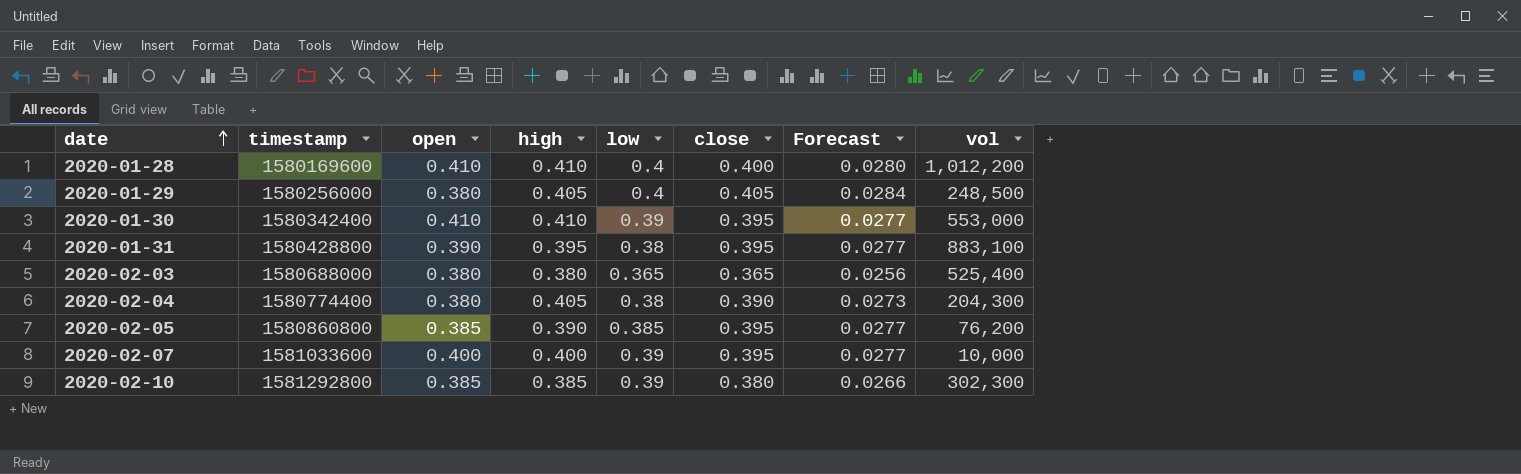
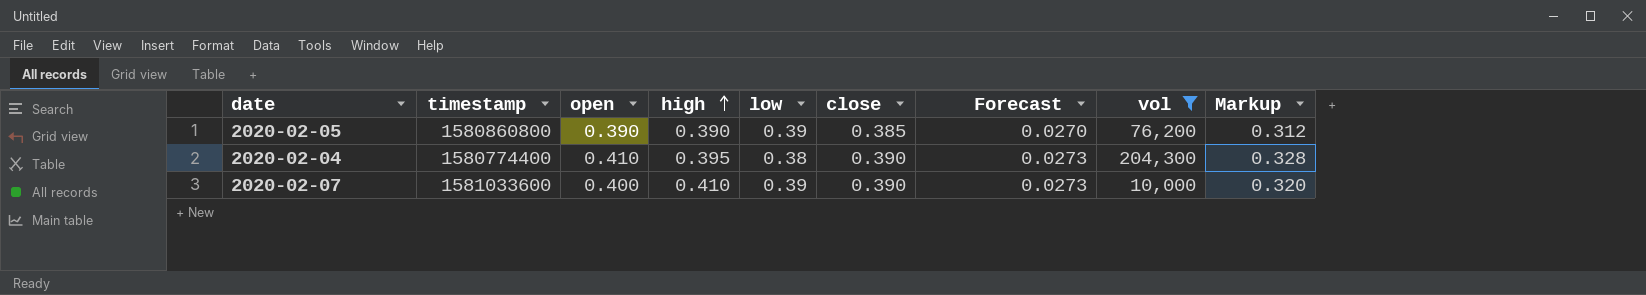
filter: none -> vol <= 204,300
row order: date ascending -> high ascending
column Markup | formula: none -> [open] * 0.8
2020-02-05 | open: 0.385 -> 0.390
2020-02-05 | low: 0.385 -> 0.39
2020-02-05 | close: 0.395 -> 0.385
2020-02-05 | Forecast: 0.0277 -> 0.0270
2020-02-04 | open: 0.380 -> 0.410
2020-02-04 | high: 0.405 -> 0.395
2020-02-07 | high: 0.400 -> 0.410
2020-02-07 | close: 0.395 -> 0.390
2020-02-07 | Forecast: 0.0277 -> 0.0273

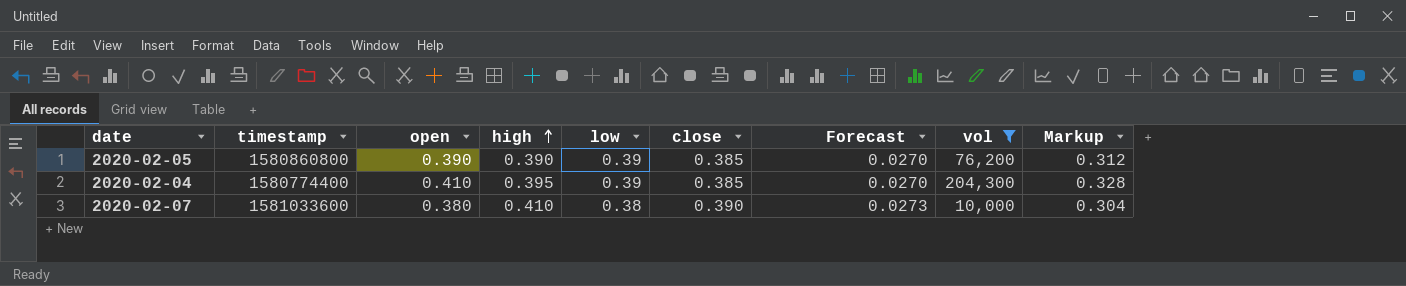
2020-02-04 | low: 0.38 -> 0.39
2020-02-04 | close: 0.390 -> 0.385
2020-02-04 | Forecast: 0.0273 -> 0.0270
2020-02-07 | open: 0.400 -> 0.380
2020-02-07 | low: 0.39 -> 0.38
2020-02-07 | Markup: 0.320 -> 0.304

